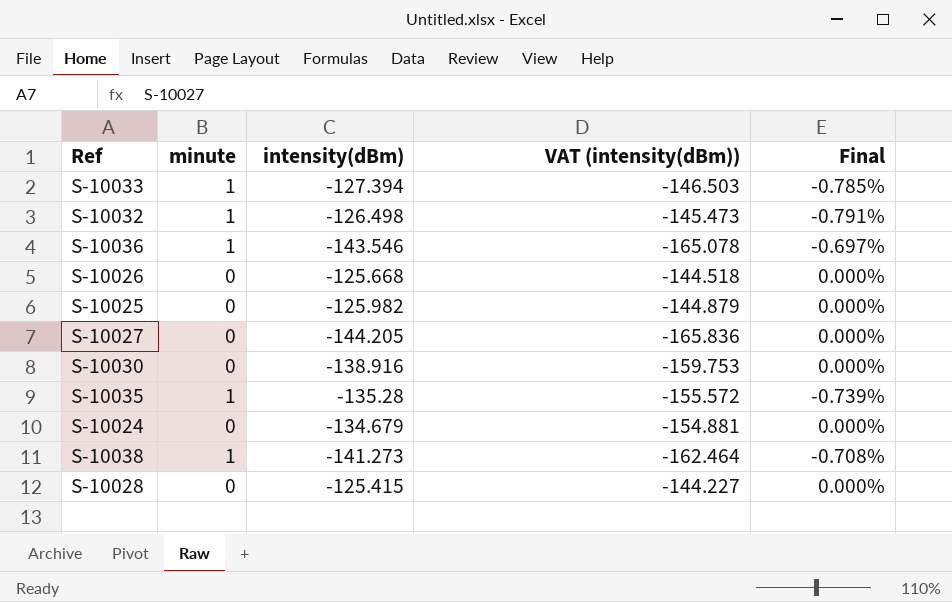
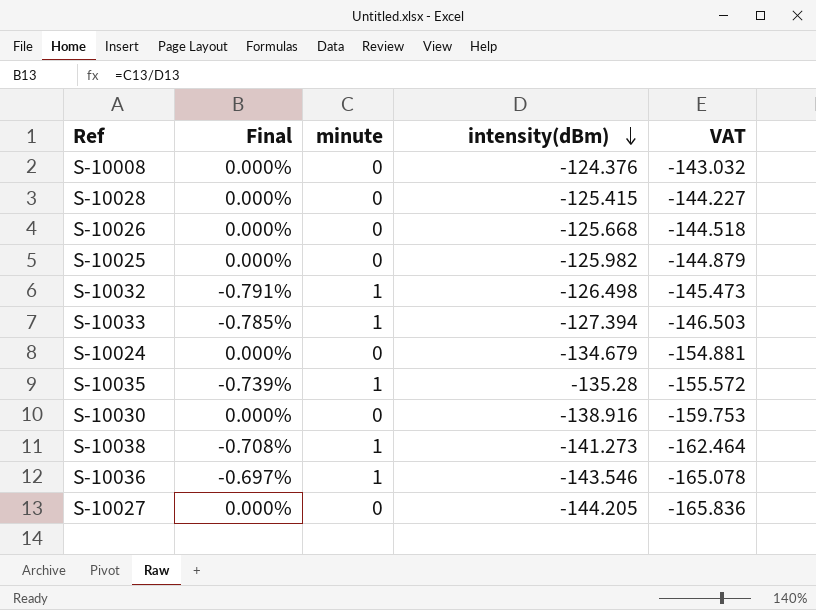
row order: none -> intensity(dBm) descending
column Final | position: 5 -> 2
column name: VAT (intensity(dBm)) -> VAT
row S-10008: none -> 0.000% | 0 | -124.376 | -143.032

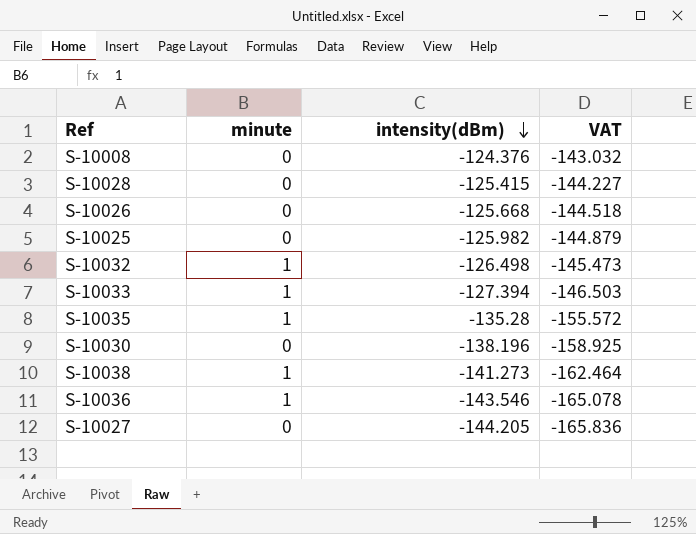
column Final | formula: [minute] / [intensity(dBm)] -> none
row S-10024: 0.000% | 0 | -134.679 | -154.881 -> none
S-10030 | intensity(dBm): -138.916 -> -138.196
S-10030 | VAT: -159.753 -> -158.925

